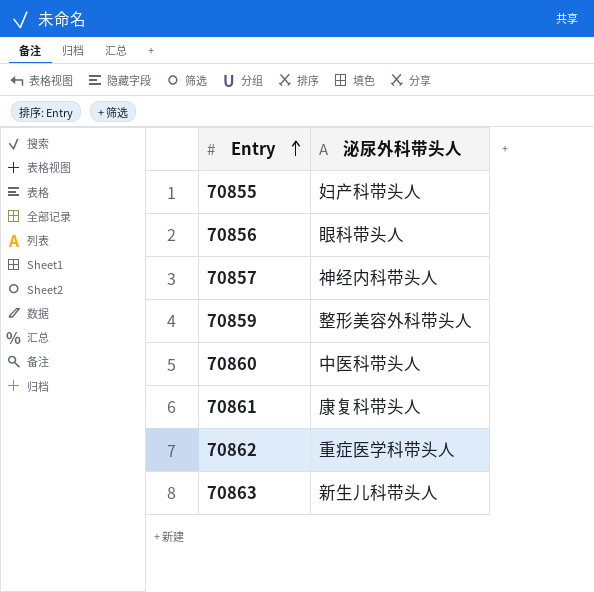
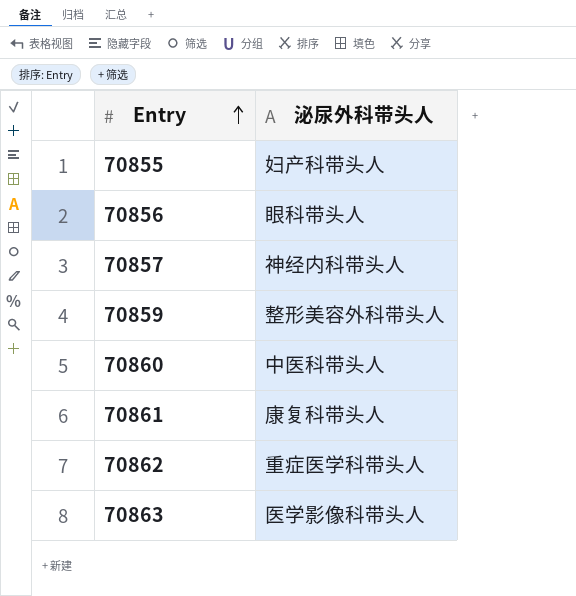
70863 | 泌尿外科带头人: 新生儿科带头人 -> 医学影像科带头人

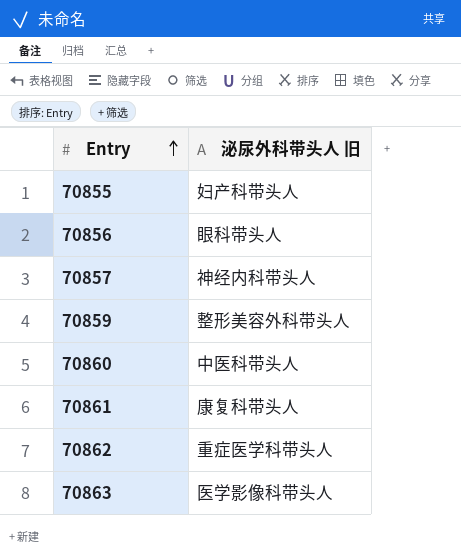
column name: 泌尿外科带头人 -> 泌尿外科带头人 旧

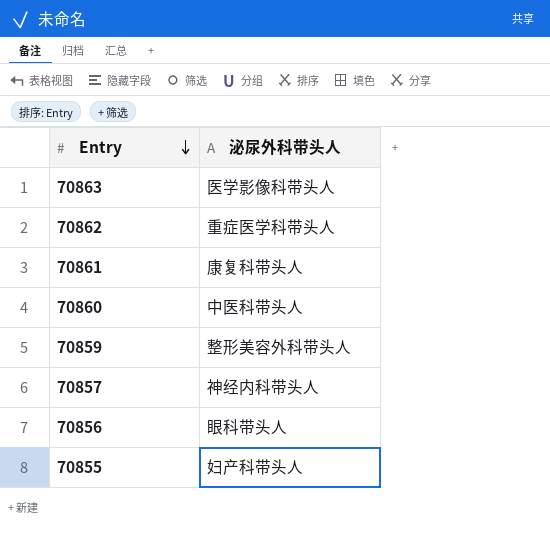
row order: Entry ascending -> Entry descending
column name: 泌尿外科带头人 旧 -> 泌尿外科带头人

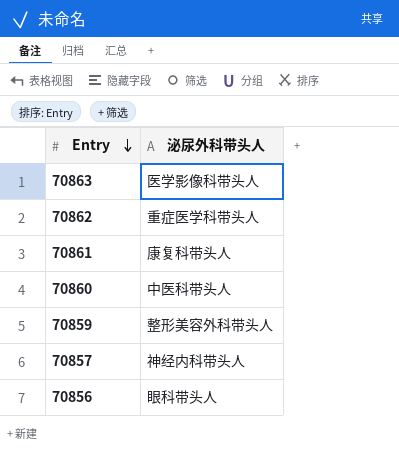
row 70855: 妇产科带头人 -> none

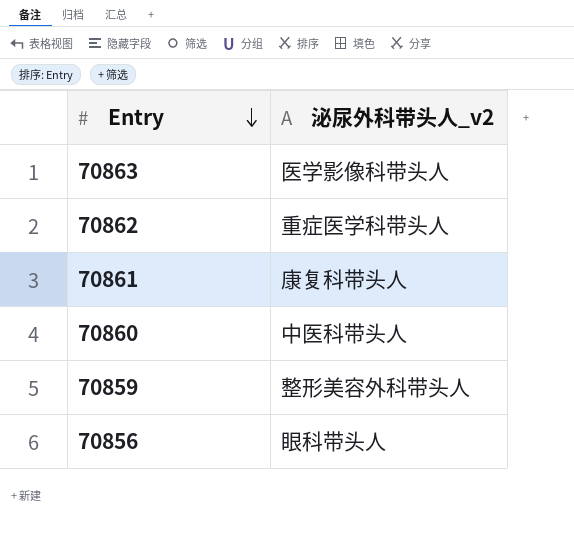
column name: 泌尿外科带头人 -> 泌尿外科带头人_v2
row 70857: 神经内科带头人 -> none

